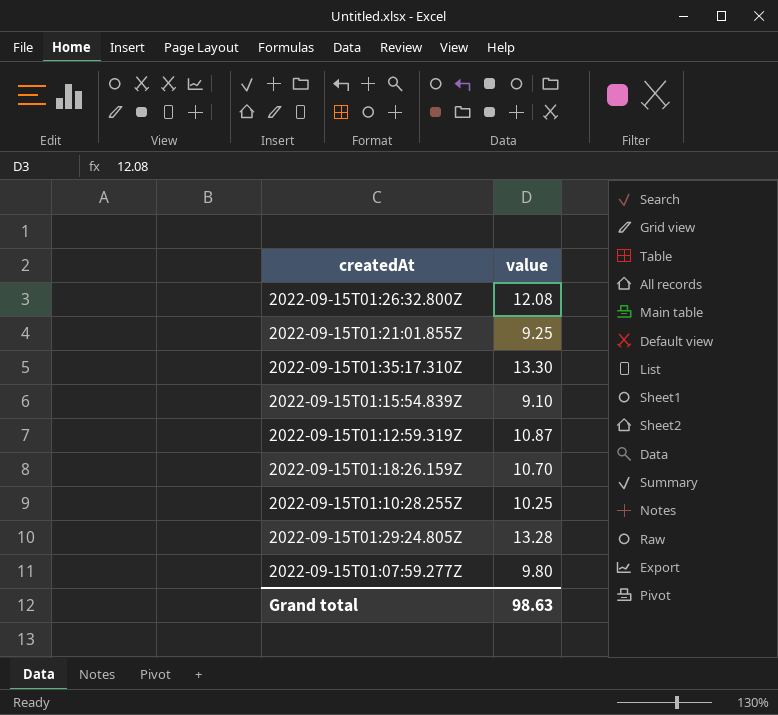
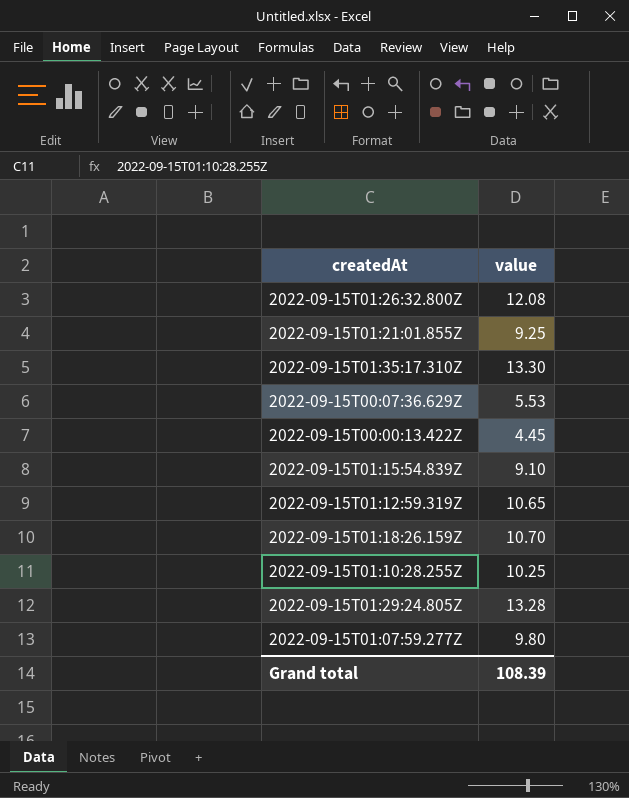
row 2022-09-15T00:07:36.629Z: none -> 5.53
row 2022-09-15T00:00:13.422Z: none -> 4.45
2022-09-15T01:12:59.319Z | value: 10.87 -> 10.65
Grand total | value: 98.63 -> 108.39

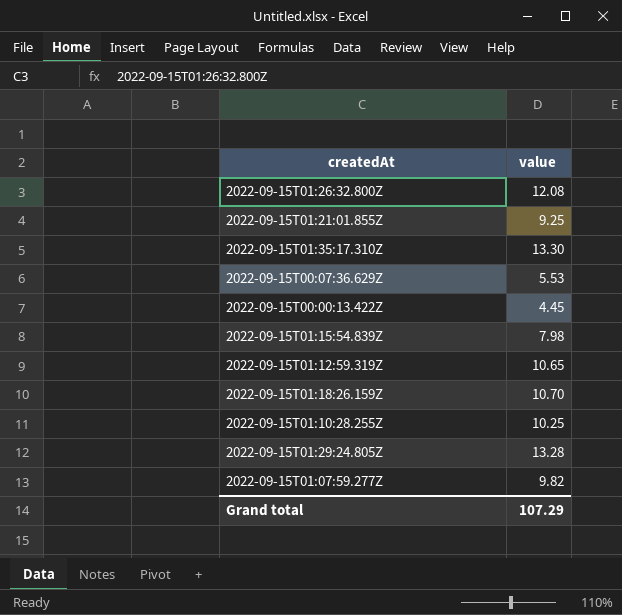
2022-09-15T01:15:54.839Z | value: 9.10 -> 7.98
2022-09-15T01:07:59.277Z | value: 9.80 -> 9.82
Grand total | value: 108.39 -> 107.29

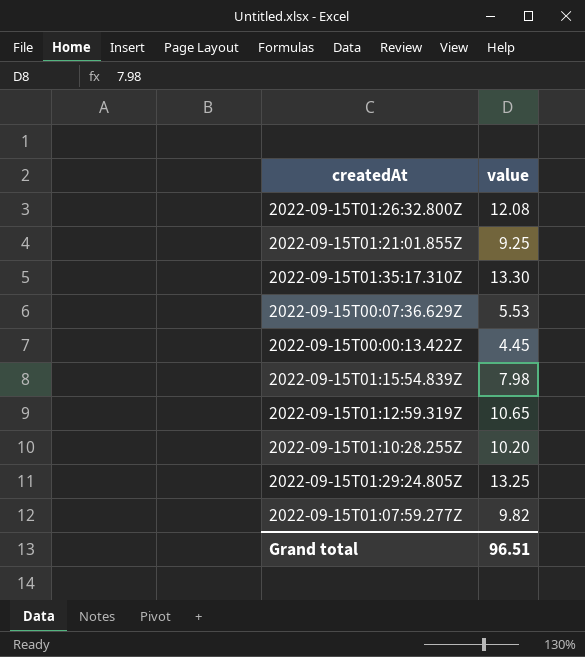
row 2022-09-15T01:18:26.159Z: 10.70 -> none
2022-09-15T01:10:28.255Z | value: 10.25 -> 10.20
2022-09-15T01:29:24.805Z | value: 13.28 -> 13.25
Grand total | value: 107.29 -> 96.51

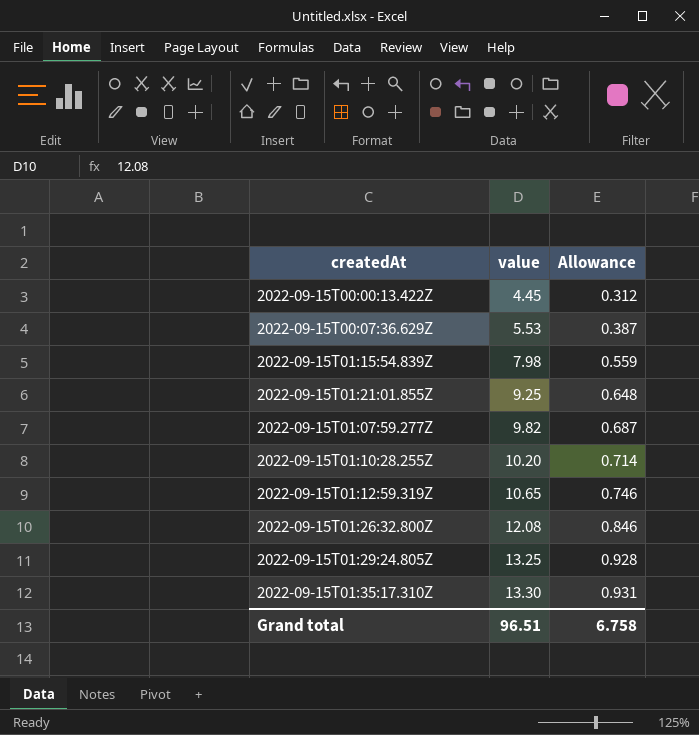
row order: none -> value ascending
column Allowance | formula: none -> [value] * 0.07

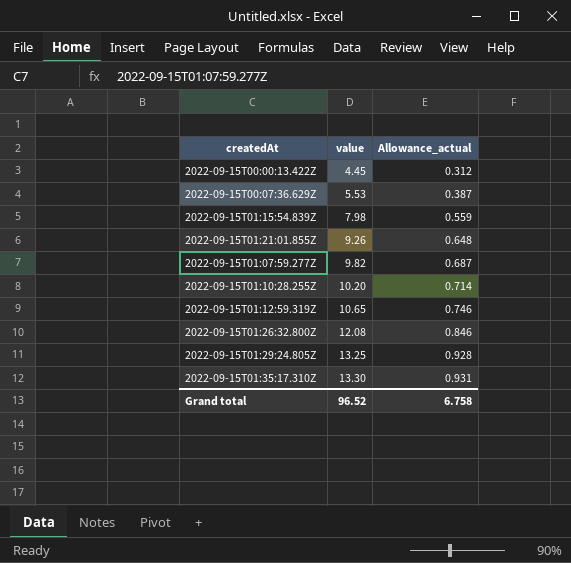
column name: Allowance -> Allowance_actual
2022-09-15T01:21:01.855Z | value: 9.25 -> 9.26
Grand total | value: 96.51 -> 96.52

